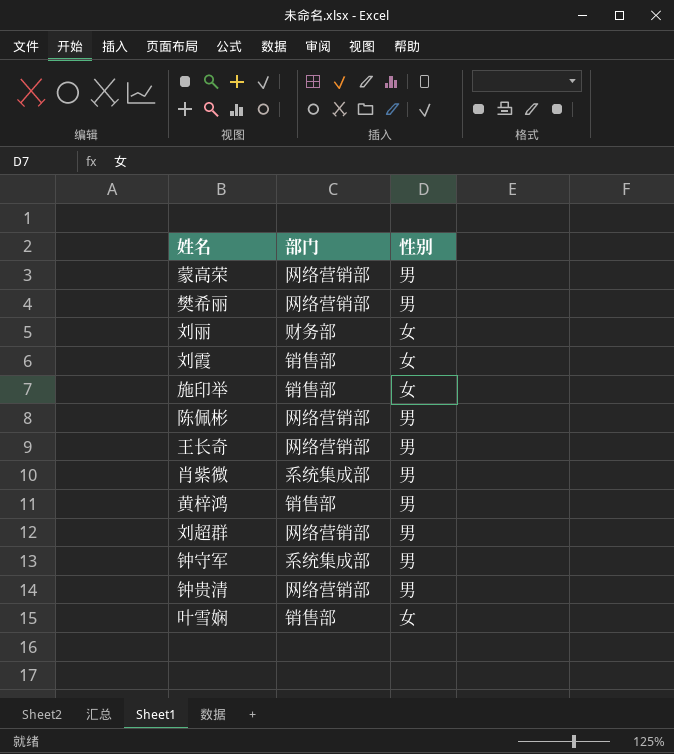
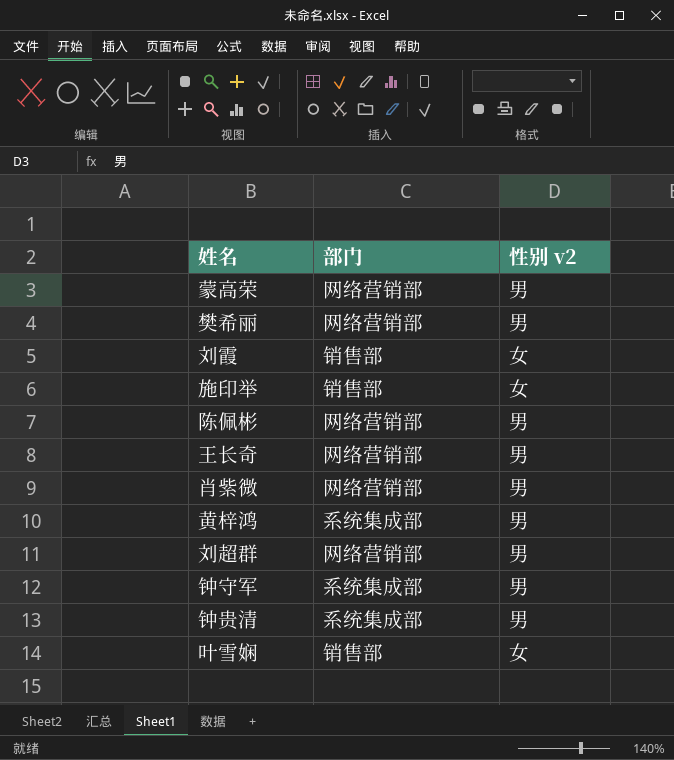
column name: 性别 -> 性别 v2
row 刘丽: 财务部 | 女 -> none
肖紫微 | 部门: 系统集成部 -> 网络营销部
黄梓鸿 | 部门: 销售部 -> 系统集成部
钟贵清 | 部门: 网络营销部 -> 系统集成部

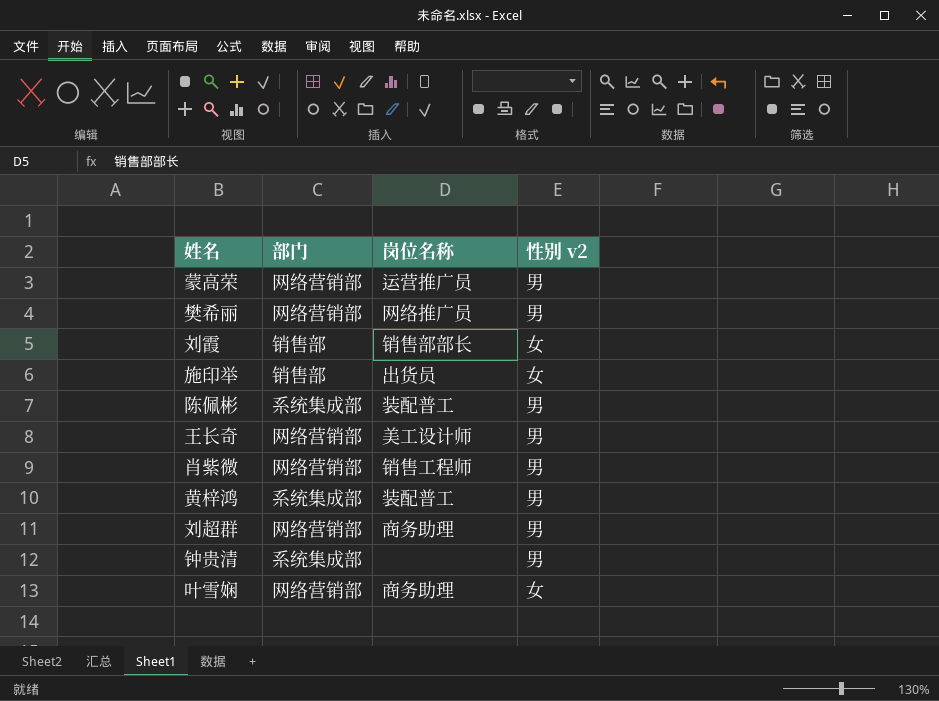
column 岗位名称 | position: none -> 3
row 钟守军: 系统集成部 | 男 -> none
陈佩彬 | 部门: 网络营销部 -> 系统集成部
叶雪娴 | 部门: 销售部 -> 网络营销部

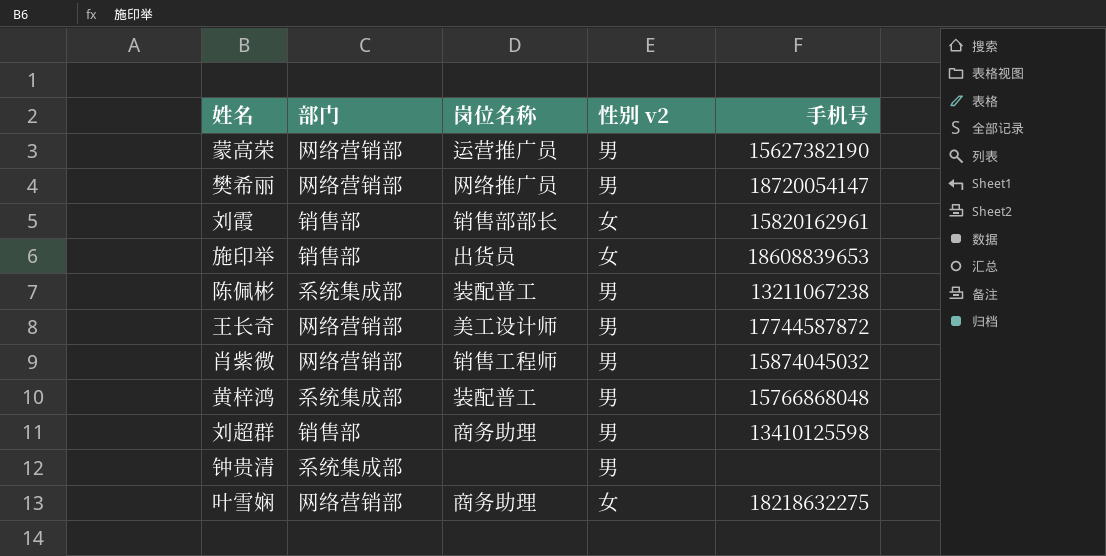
column 手机号 | position: none -> 5
刘超群 | 部门: 网络营销部 -> 销售部

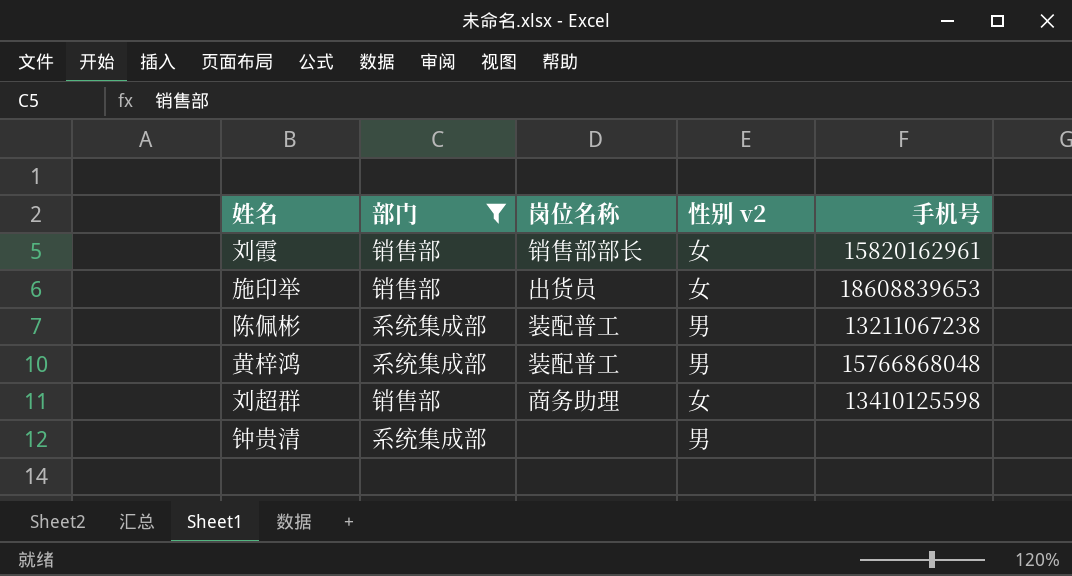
filter: none -> 部门 != 网络营销部
刘超群 | 性别 v2: 男 -> 女

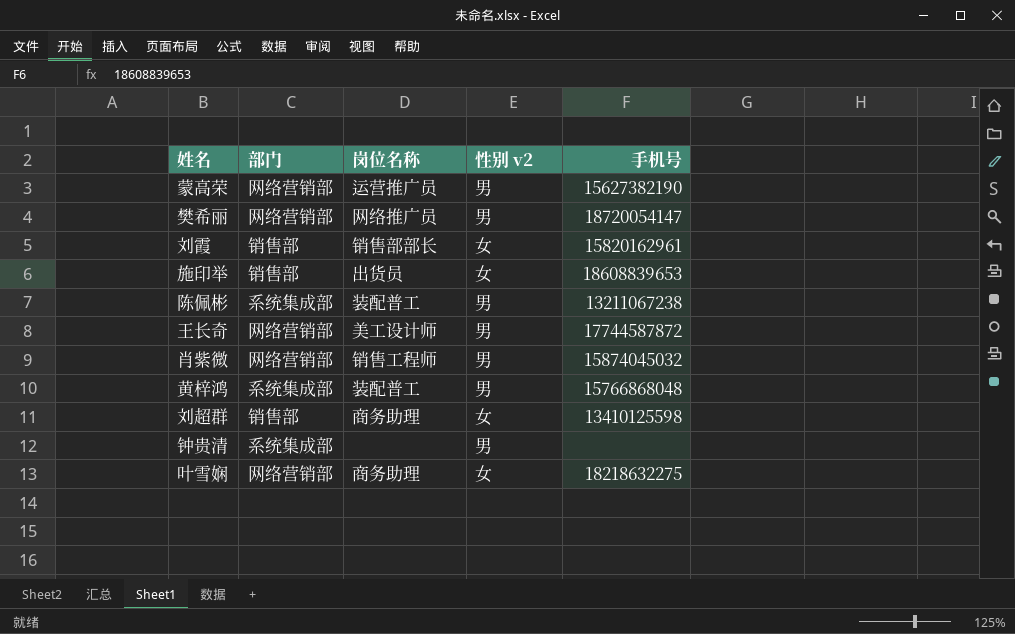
filter: 部门 != 网络营销部 -> none

